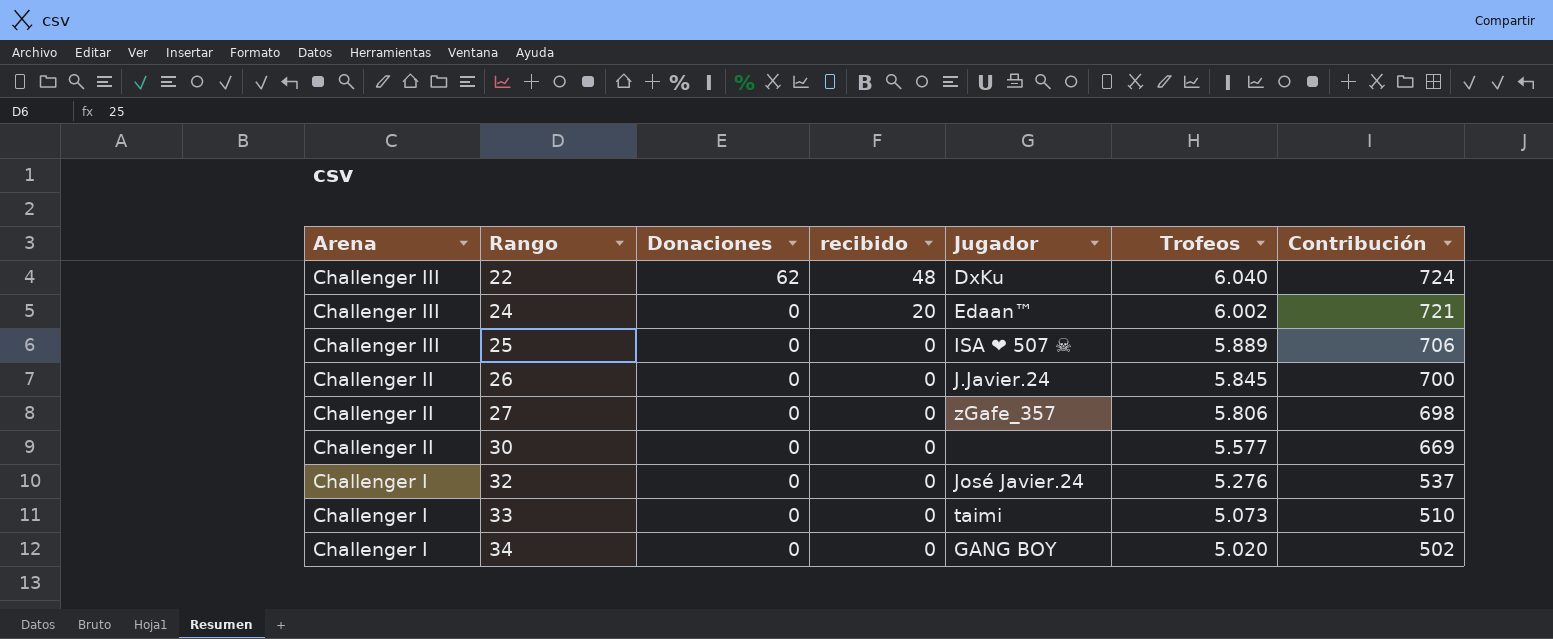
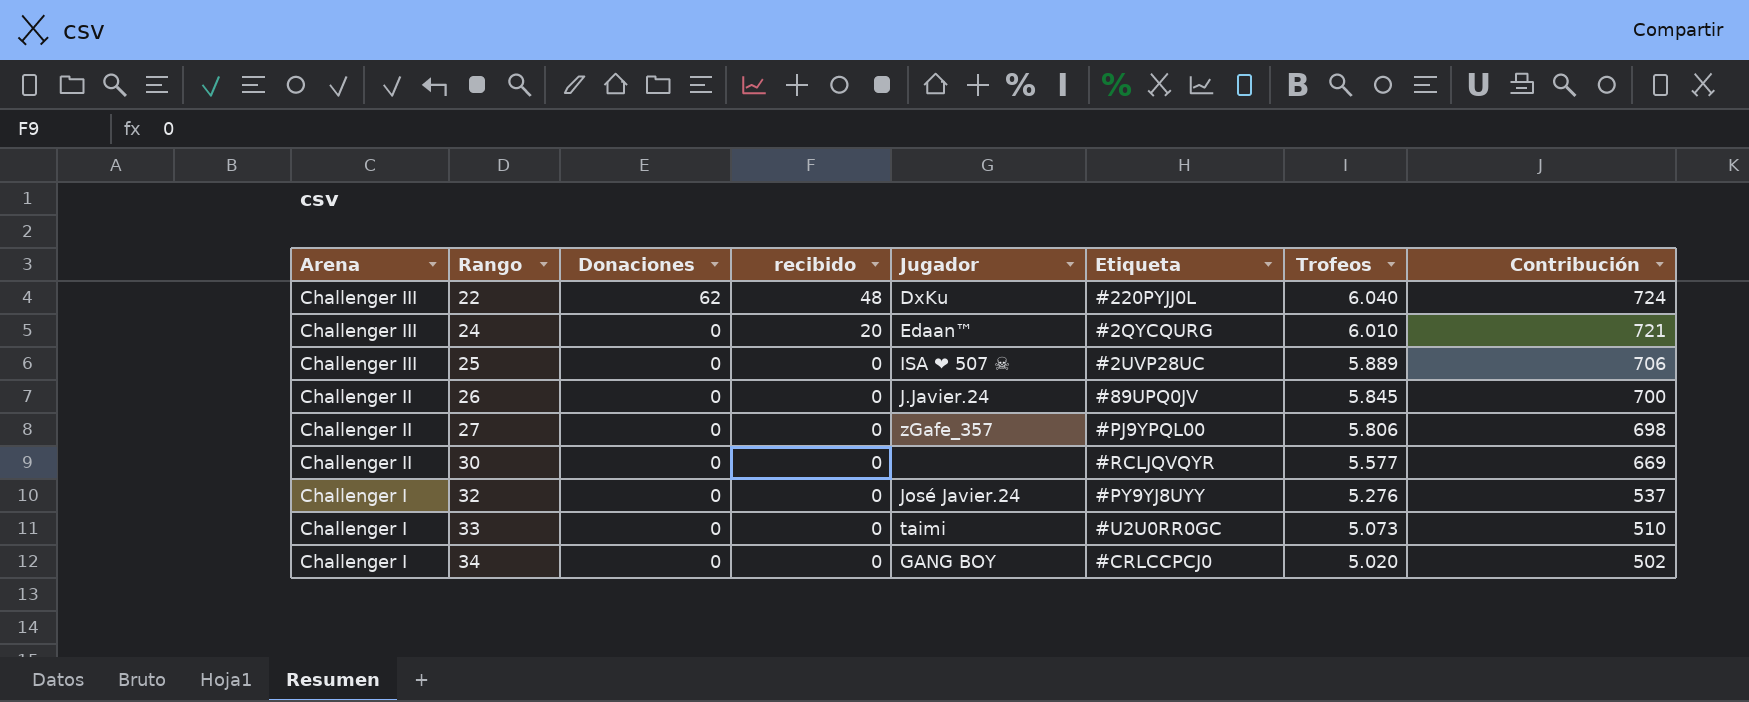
column Etiqueta | position: none -> 6
24 | Trofeos: 6.002 -> 6.010

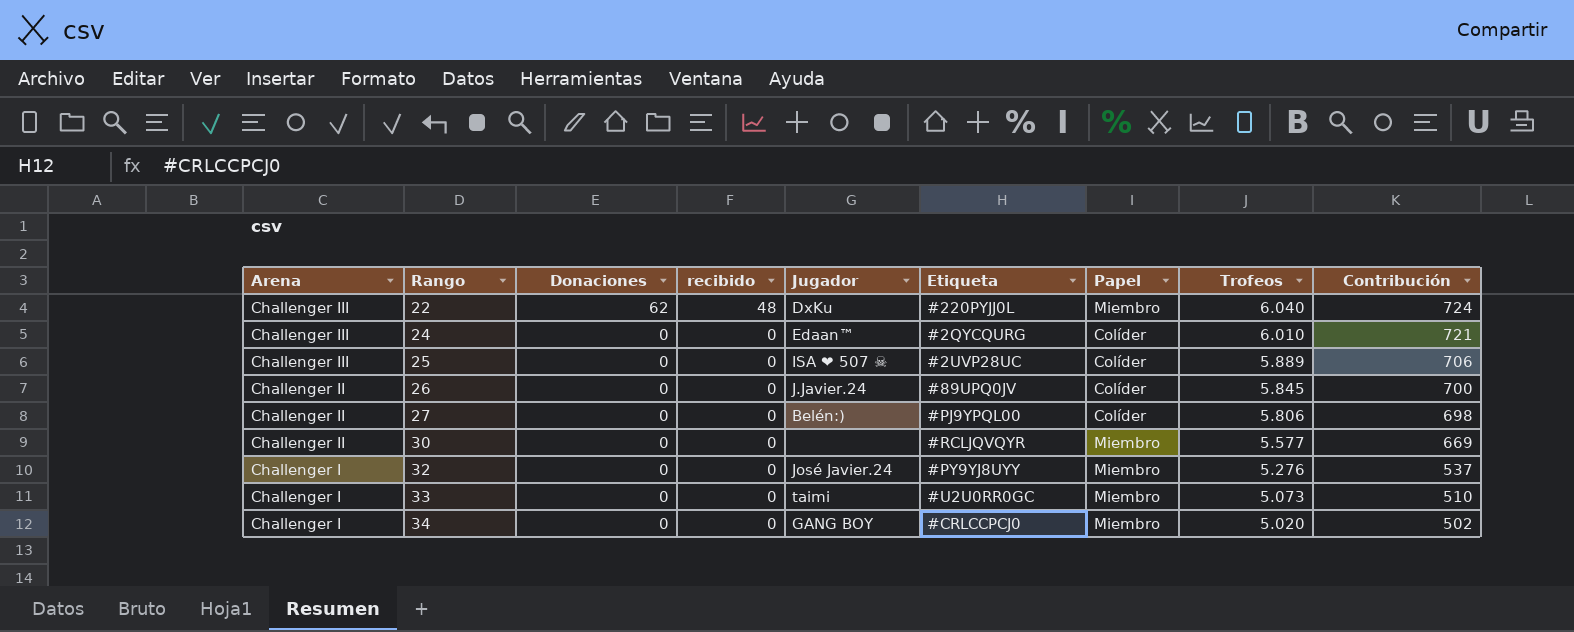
column Papel | position: none -> 7
24 | recibido: 20 -> 0
27 | Jugador: zGafe_357 -> Belén:)

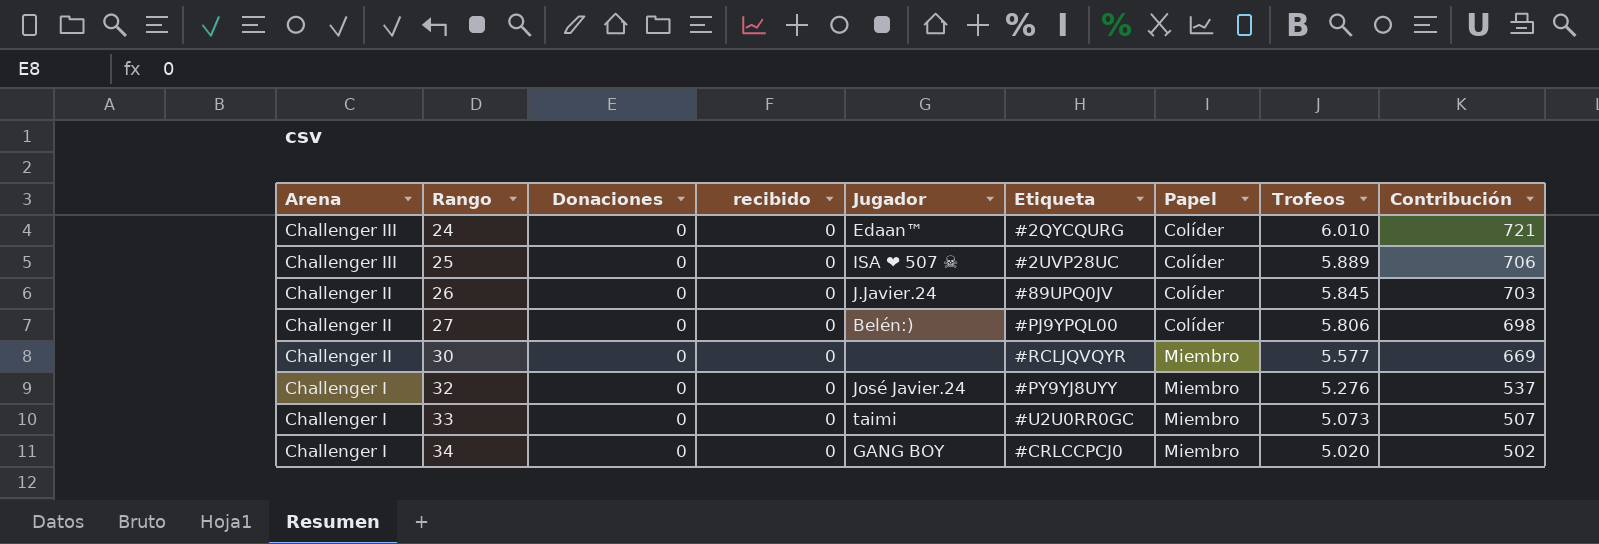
row 22: Challenger III | 62 | 48 | DxKu | #220PYJJ0L | Miembro | 6.040 | 724 -> none
26 | Contribución: 700 -> 703
33 | Contribución: 510 -> 507

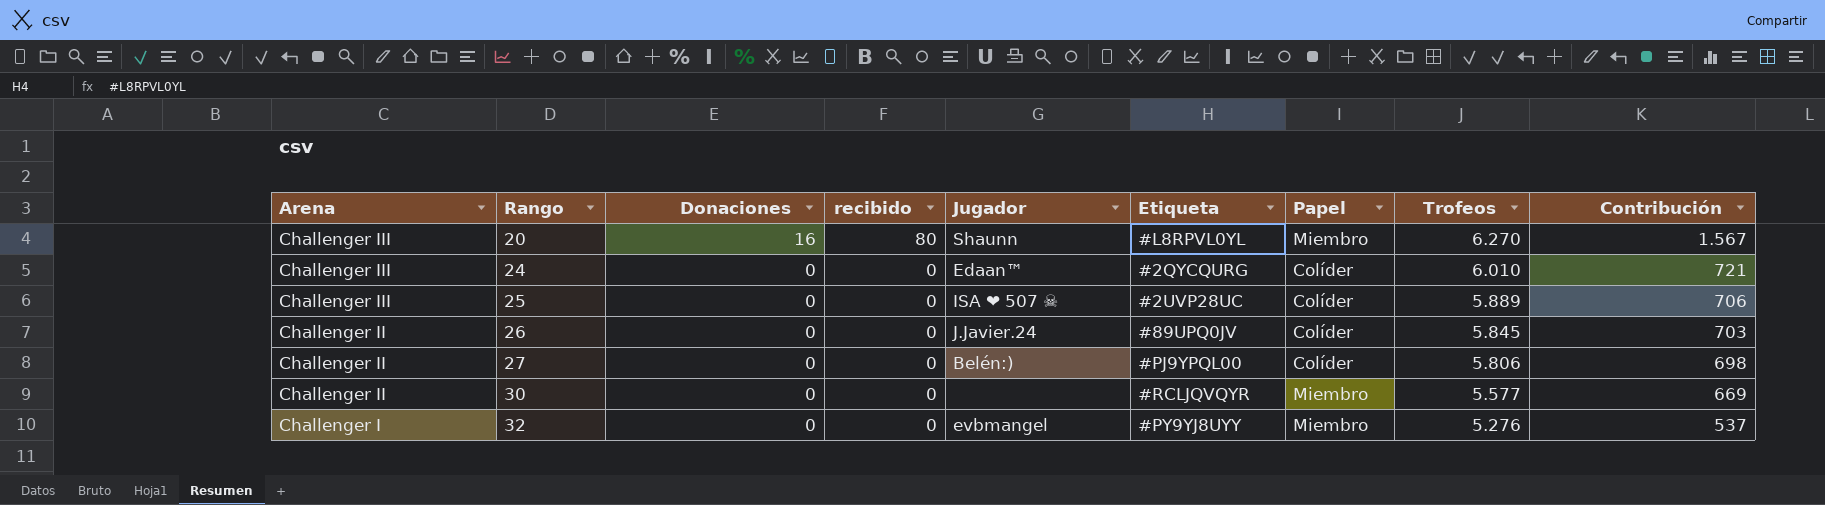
row 33: Challenger I | 0 | 0 | taimi | #U2U0RR0GC | Miembro | 5.073 | 507 -> none
row 34: Challenger I | 0 | 0 | GANG BOY | #CRLCCPCJ0 | Miembro | 5.020 | 502 -> none
row 20: none -> Challenger III | 16 | 80 | Shaunn | #L8RPVL0YL | Miembro | 6.270 | 1.567
32 | Jugador: José Javier.24 -> evbmangel

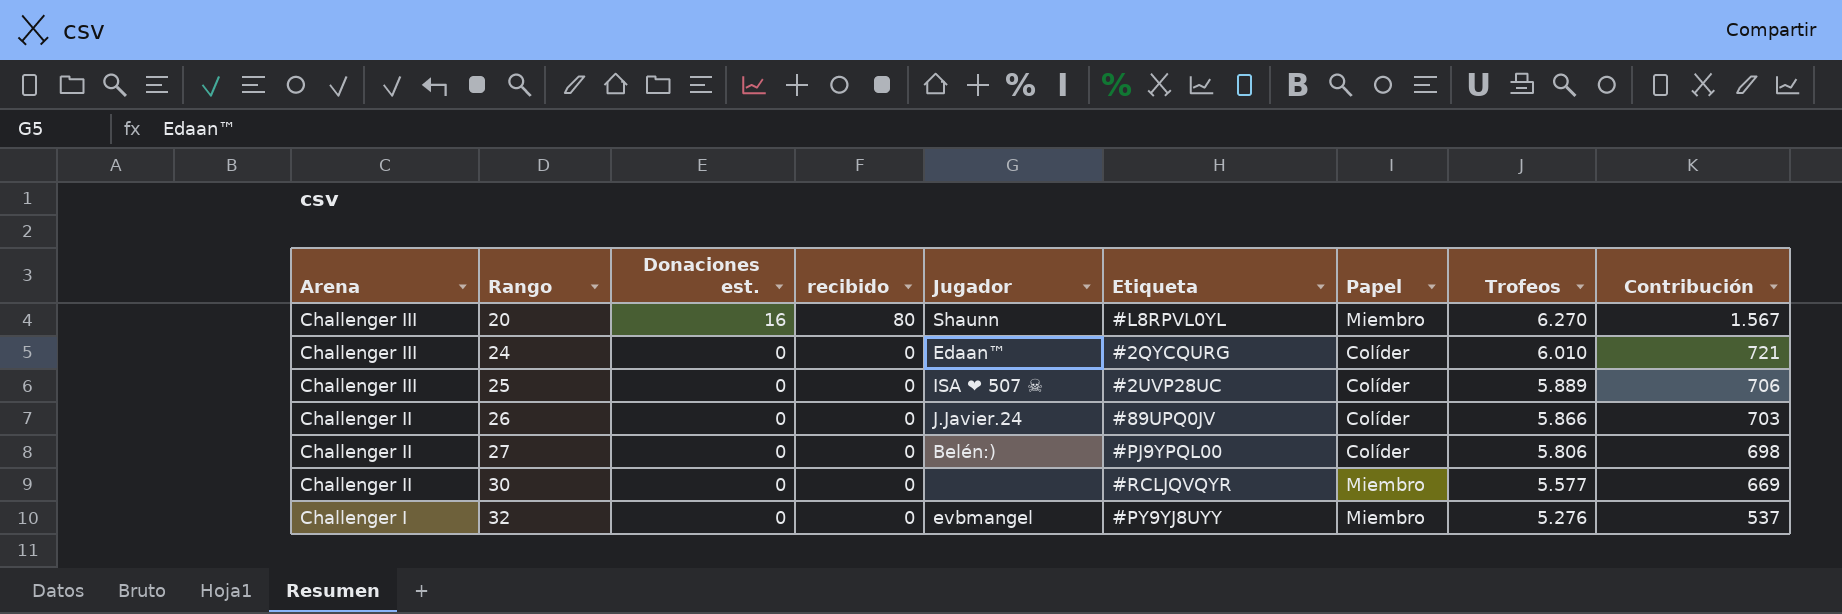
column name: Donaciones -> Donaciones est.
26 | Trofeos: 5.845 -> 5.866

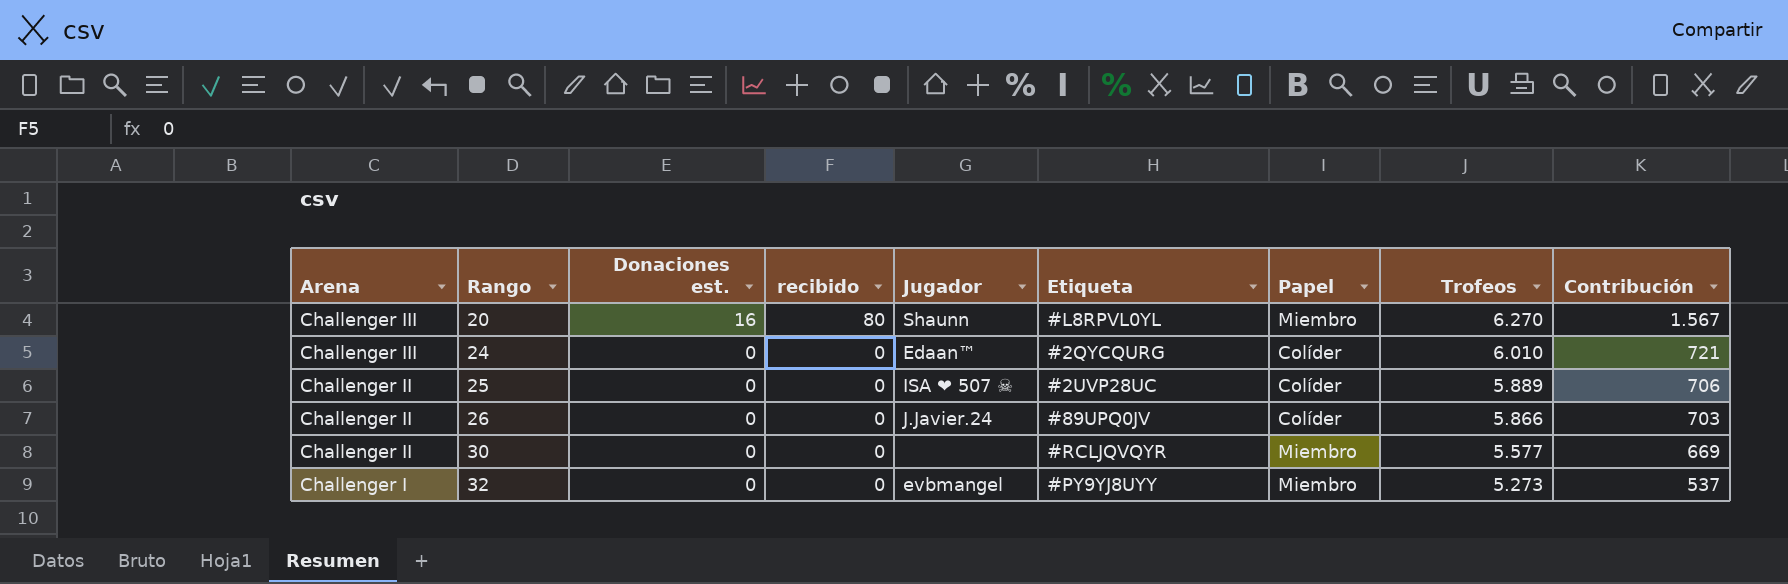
row 27: Challenger II | 0 | 0 | Belén:) | #PJ9YPQL00 | Colíder | 5.806 | 698 -> none
25 | Arena: Challenger III -> Challenger II
32 | Trofeos: 5.276 -> 5.273

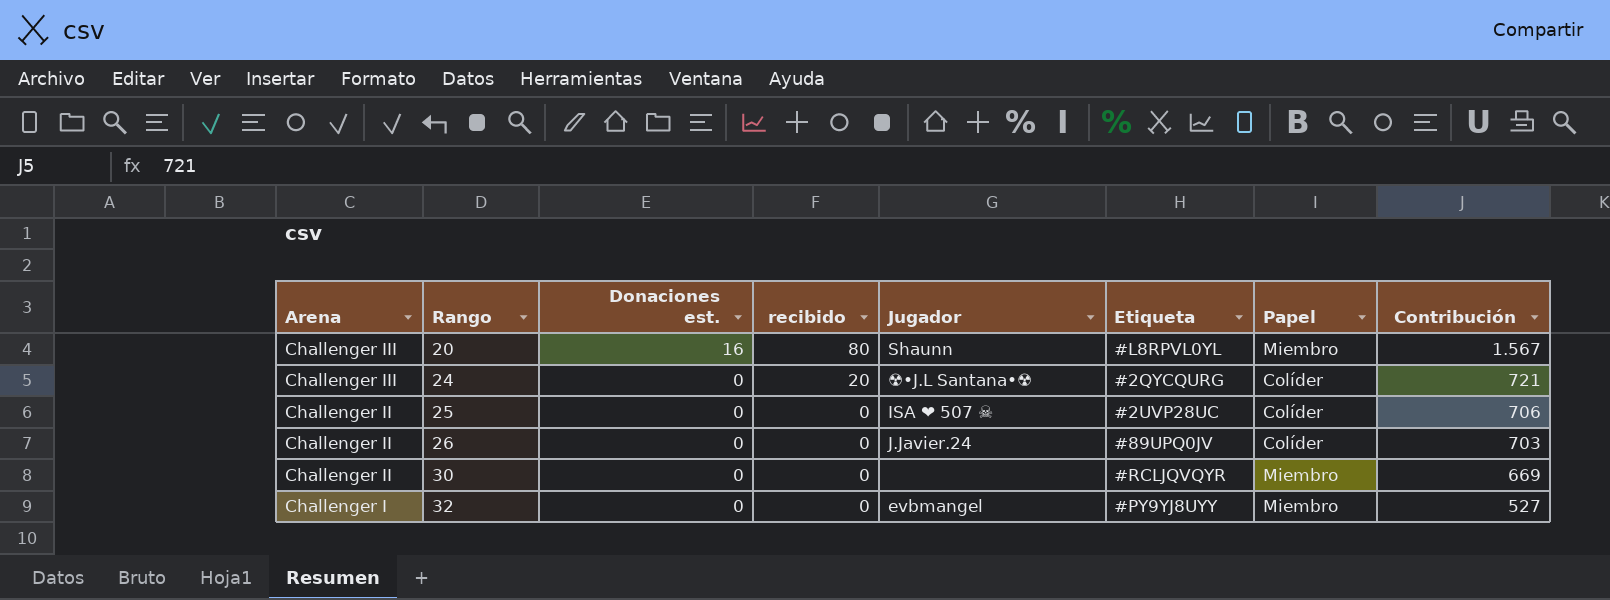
column Trofeos | position: 8 -> none
24 | recibido: 0 -> 20
24 | Jugador: Edaan™ -> ☢•J.L Santana•☢
32 | Contribución: 537 -> 527

